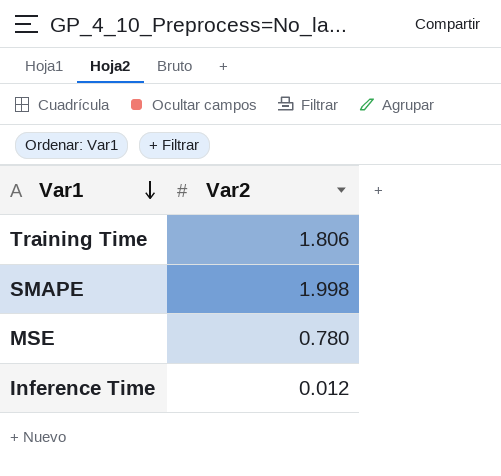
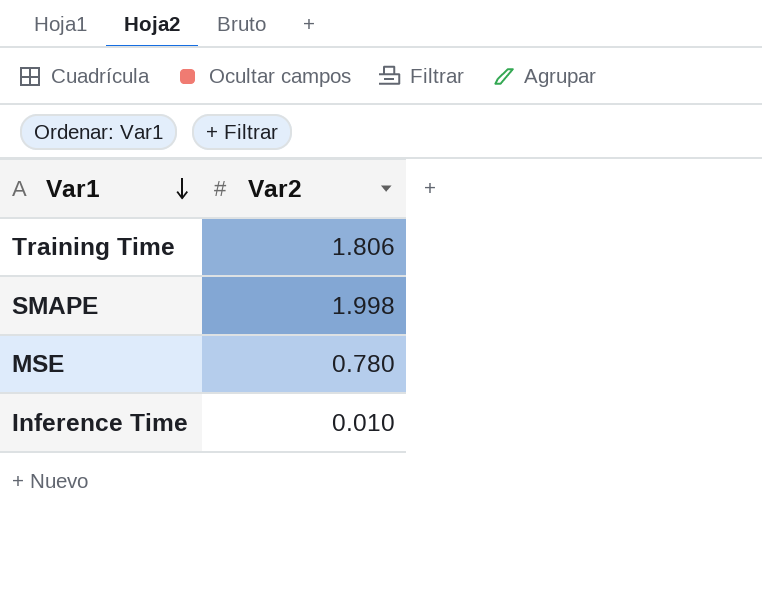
Inference Time | Var2: 0.012 -> 0.010

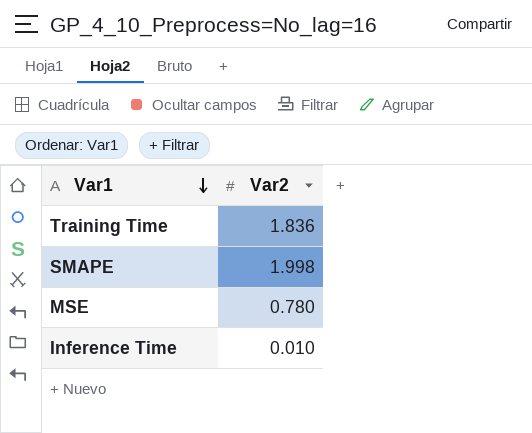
Training Time | Var2: 1.806 -> 1.836

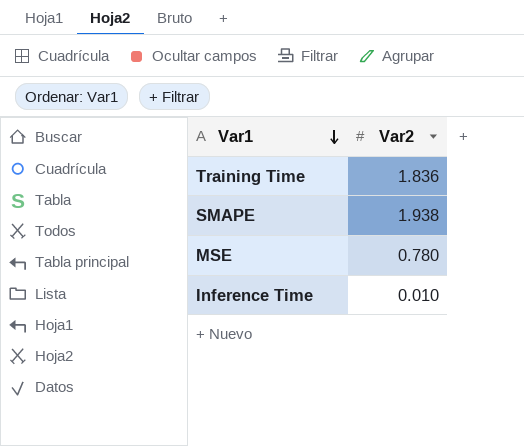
SMAPE | Var2: 1.998 -> 1.938

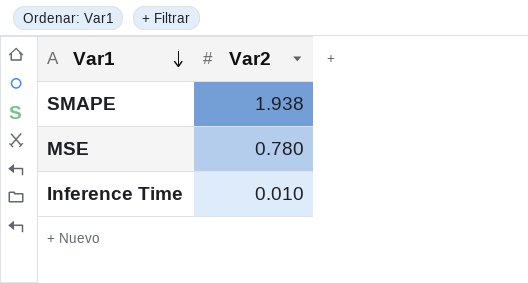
row Training Time: 1.836 -> none

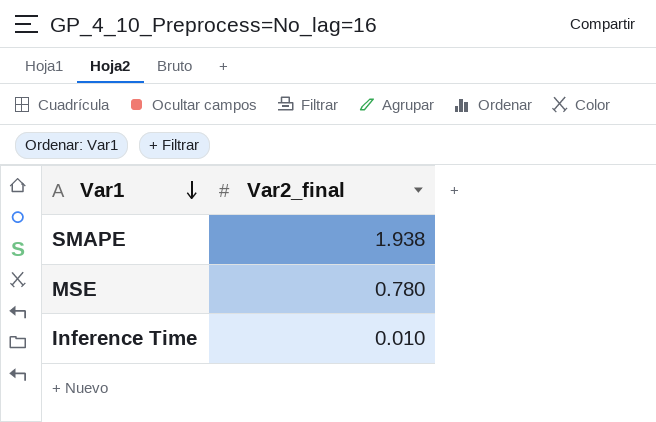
column name: Var2 -> Var2_final

